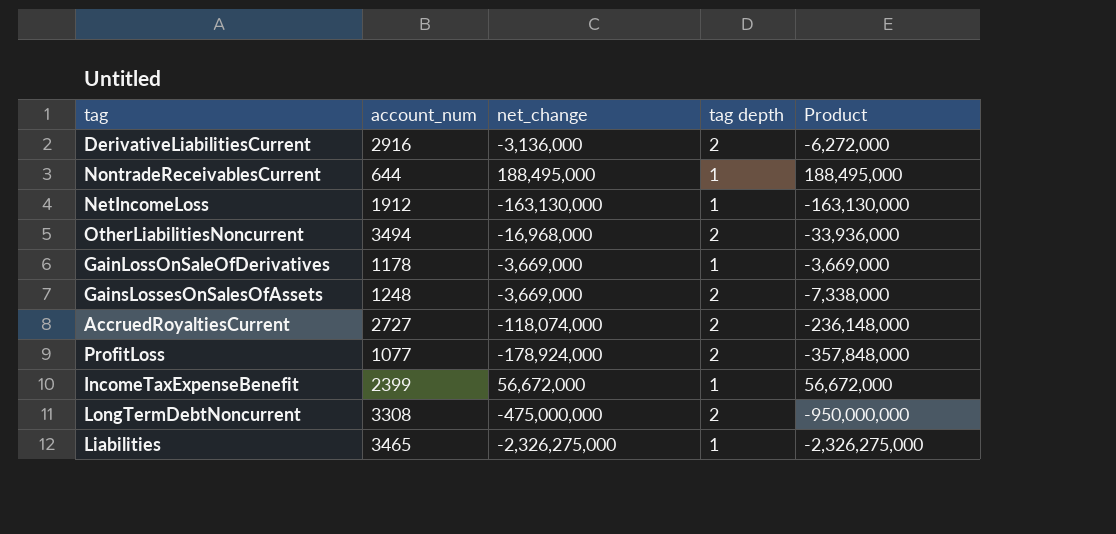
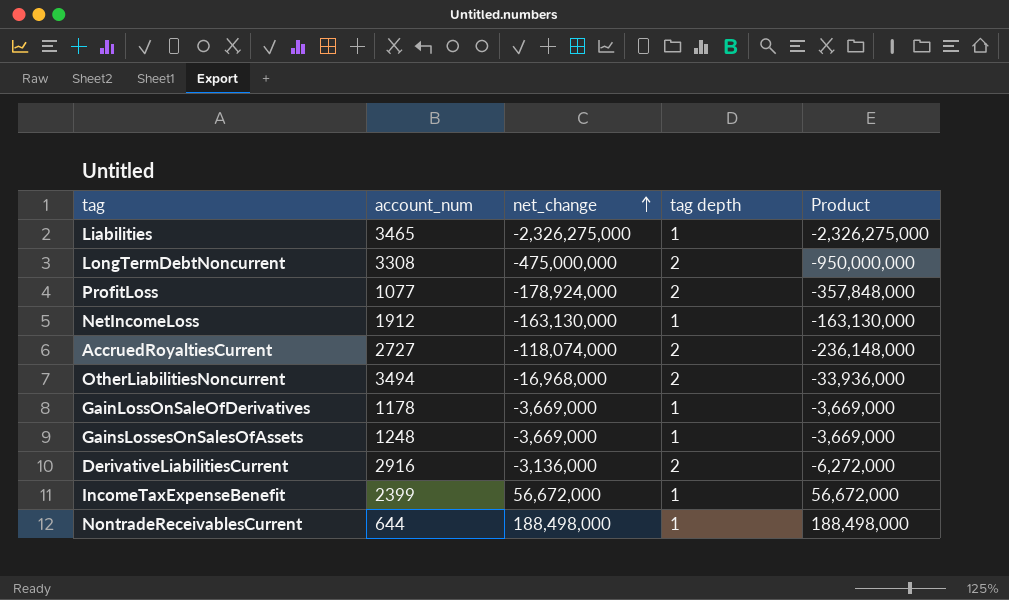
row order: none -> net_change ascending
GainsLossesOnSalesOfAssets | tag depth: 2 -> 1
GainsLossesOnSalesOfAssets | Product: -7,338,000 -> -3,669,000
NontradeReceivablesCurrent | net_change: 188,495,000 -> 188,498,000
NontradeReceivablesCurrent | Product: 188,495,000 -> 188,498,000

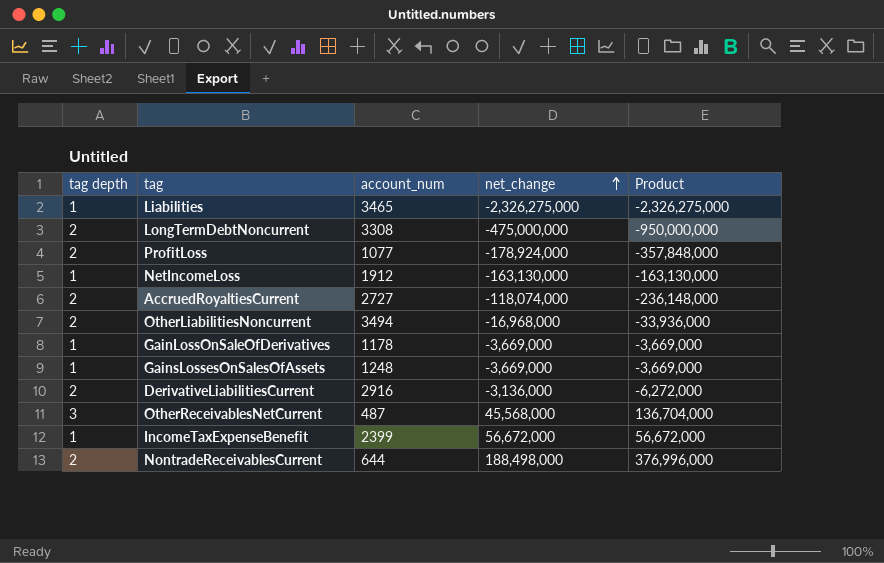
column tag depth | position: 4 -> 1
row OtherReceivablesNetCurrent: none -> 3 | 487 | 45,568,000 | 136,704,000
NontradeReceivablesCurrent | tag depth: 1 -> 2
NontradeReceivablesCurrent | Product: 188,498,000 -> 376,996,000

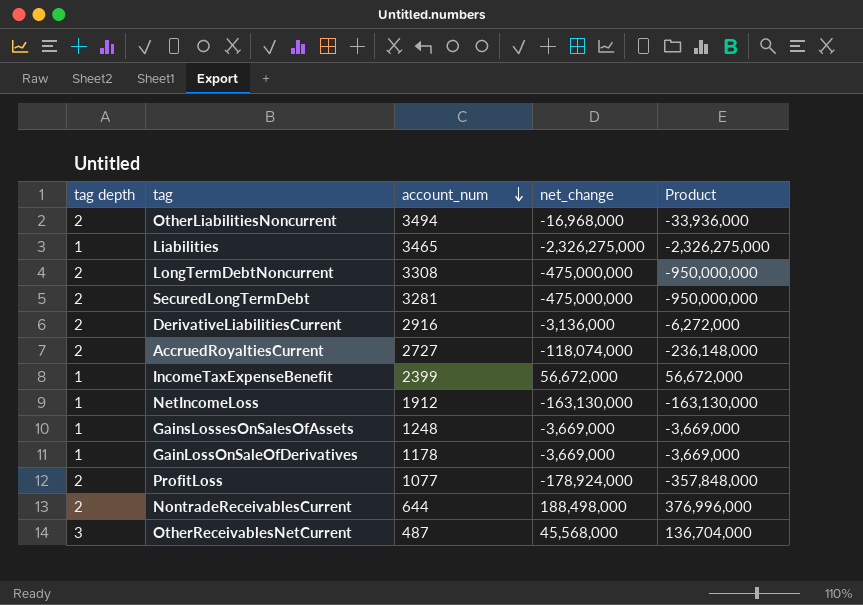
row order: net_change ascending -> account_num descending
row SecuredLongTermDebt: none -> 2 | 3281 | -475,000,000 | -950,000,000

